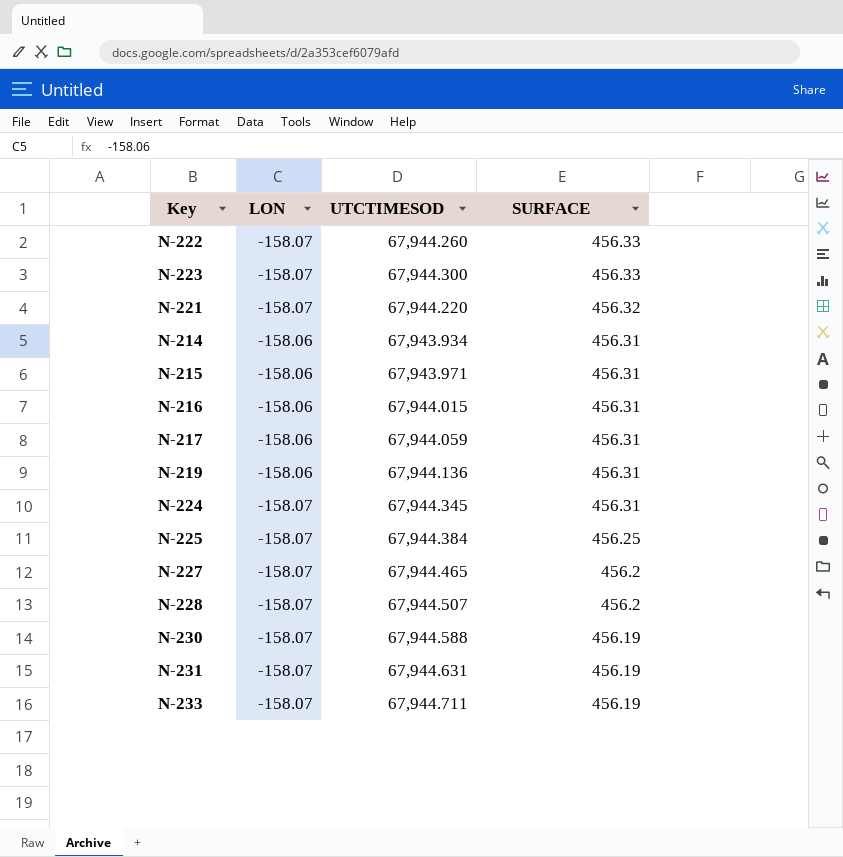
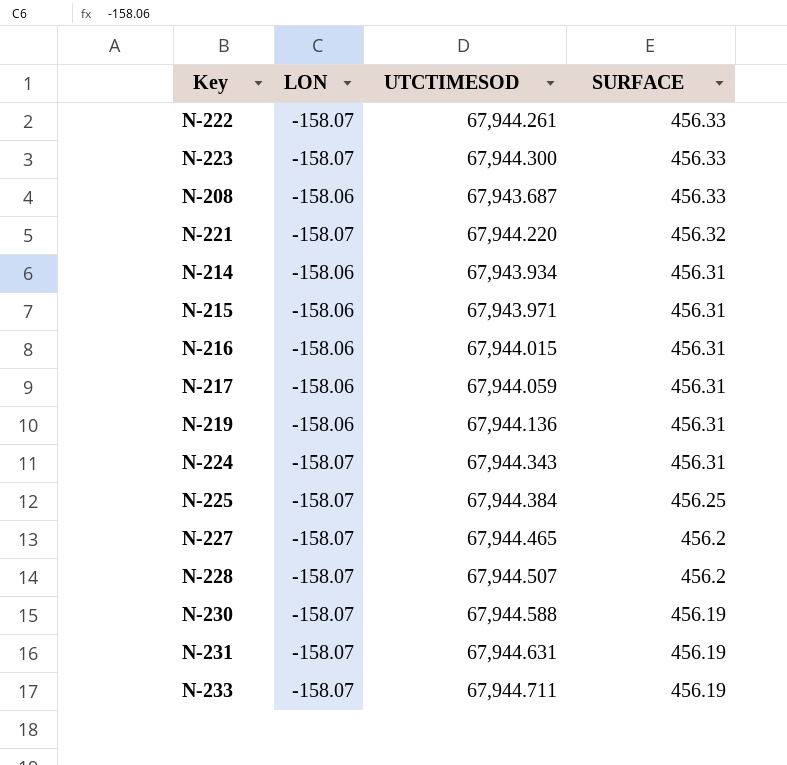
N-222 | UTCTIMESOD: 67,944.260 -> 67,944.261
row N-208: none -> -158.06 | 67,943.687 | 456.33
N-224 | UTCTIMESOD: 67,944.345 -> 67,944.343

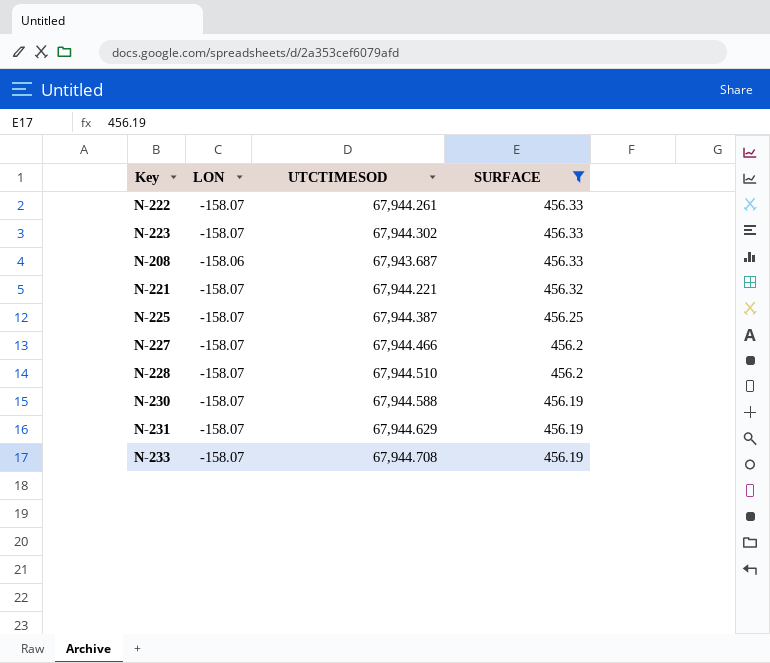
filter: none -> SURFACE != 456.31
N-223 | UTCTIMESOD: 67,944.300 -> 67,944.302
N-221 | UTCTIMESOD: 67,944.220 -> 67,944.221
N-225 | UTCTIMESOD: 67,944.384 -> 67,944.387
N-227 | UTCTIMESOD: 67,944.465 -> 67,944.466
N-228 | UTCTIMESOD: 67,944.507 -> 67,944.510
N-231 | UTCTIMESOD: 67,944.631 -> 67,944.629
N-233 | UTCTIMESOD: 67,944.711 -> 67,944.708

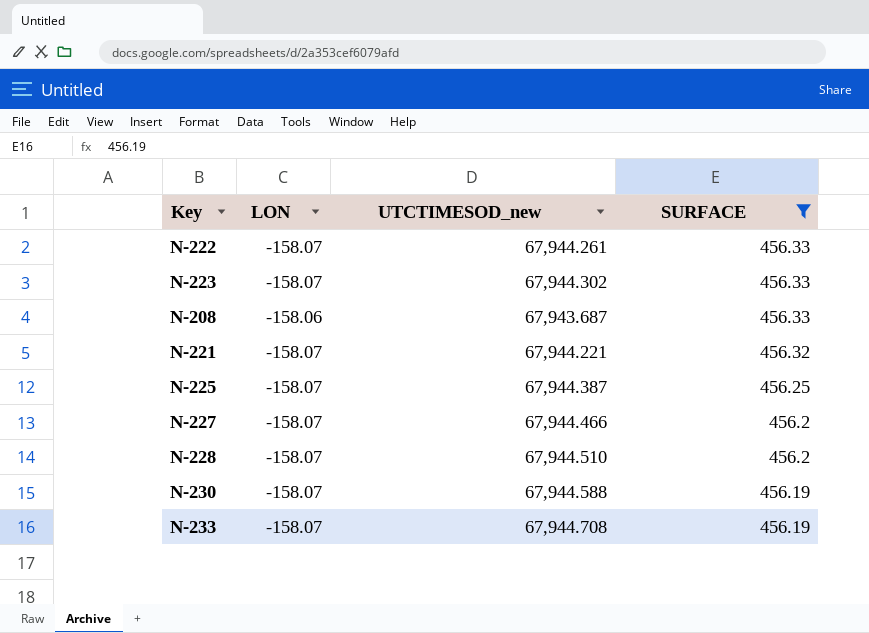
column name: UTCTIMESOD -> UTCTIMESOD_new
row N-231: -158.07 | 67,944.629 | 456.19 -> none

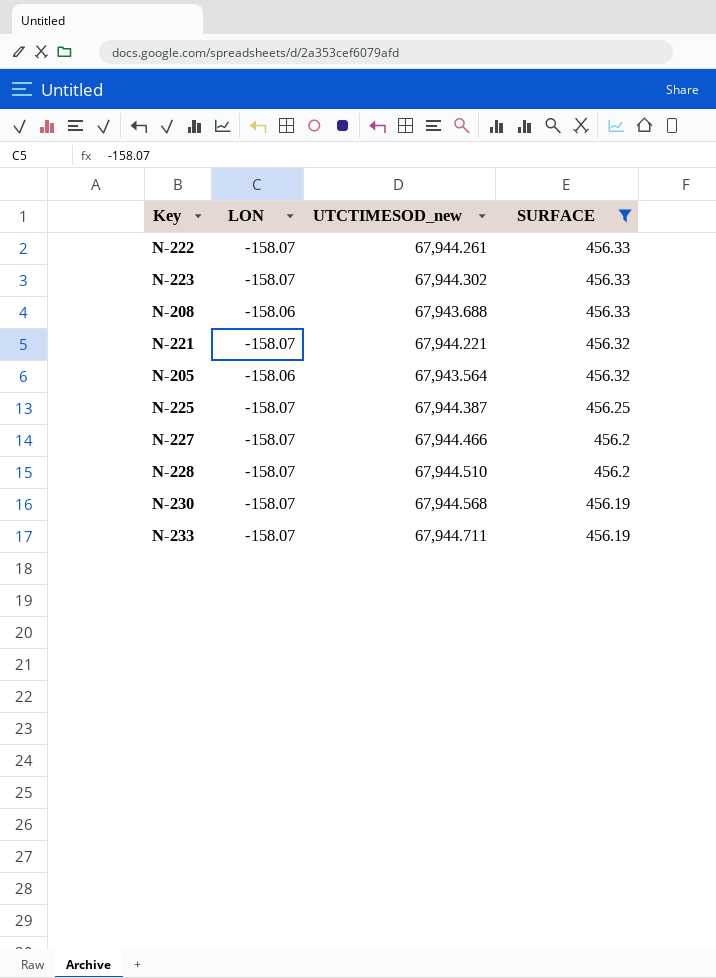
N-208 | UTCTIMESOD_new: 67,943.687 -> 67,943.688
row N-205: none -> -158.06 | 67,943.564 | 456.32
N-230 | UTCTIMESOD_new: 67,944.588 -> 67,944.568
N-233 | UTCTIMESOD_new: 67,944.708 -> 67,944.711

